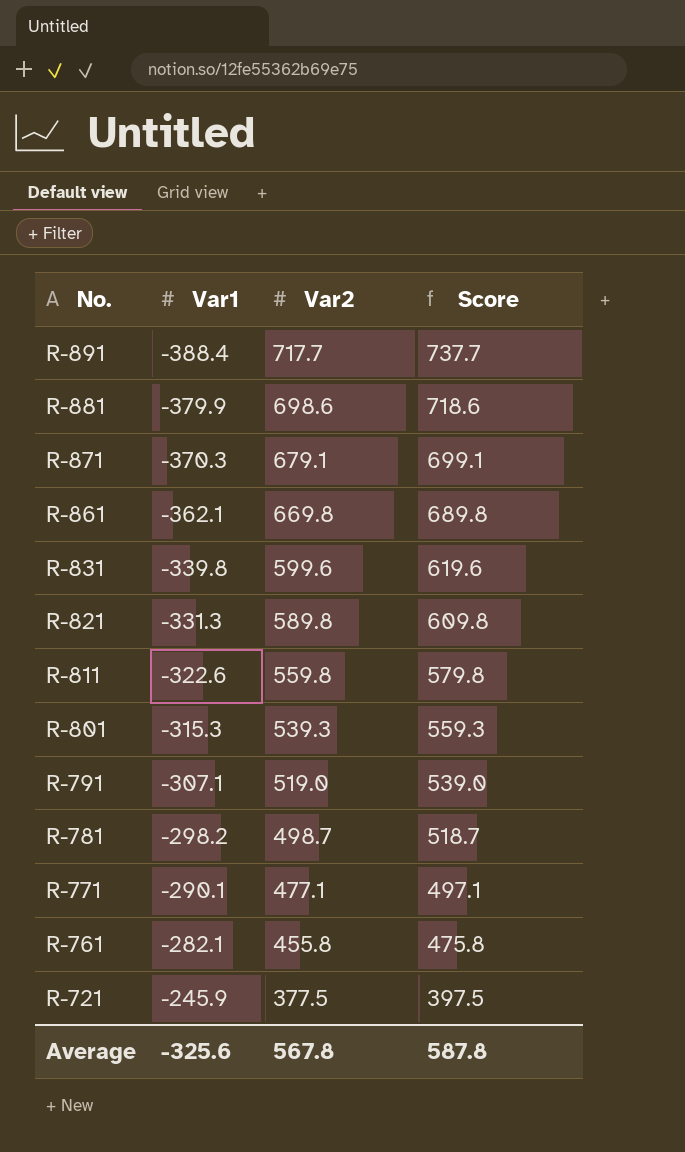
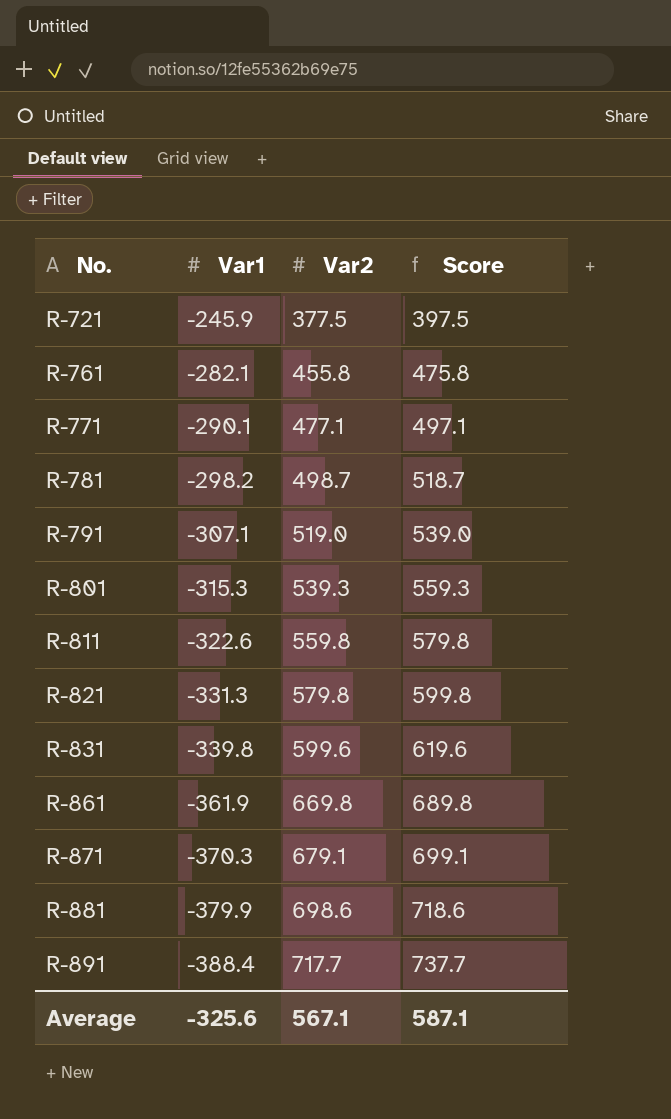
row order: No. descending -> No. ascending
R-821 | Var2: 589.8 -> 579.8
R-821 | Score: 609.8 -> 599.8
R-861 | Var1: -362.1 -> -361.9
Average | Var2: 567.8 -> 567.1
Average | Score: 587.8 -> 587.1

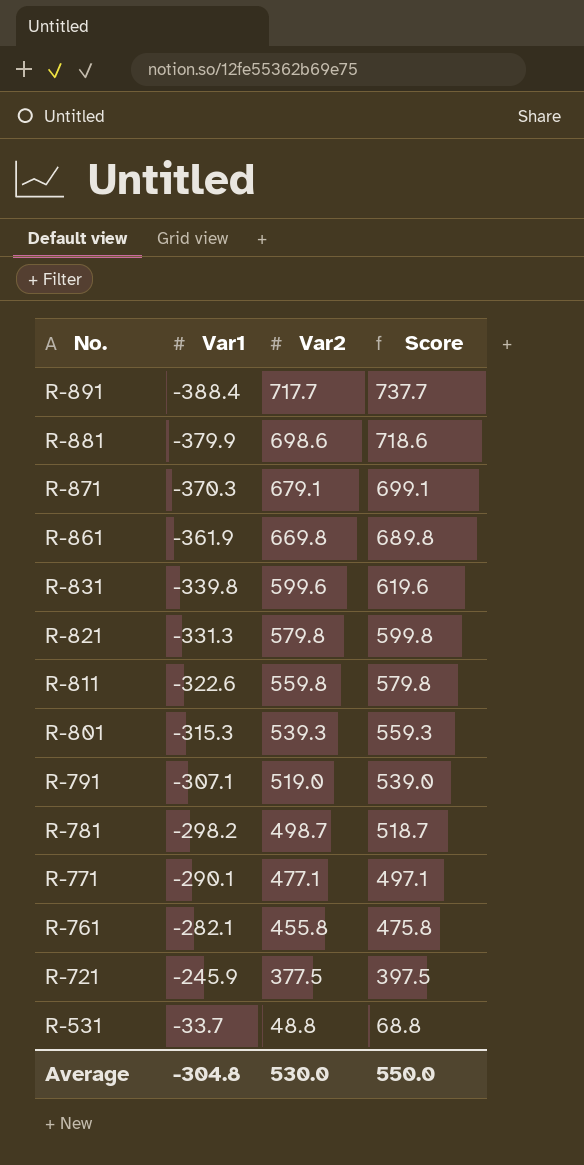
row order: No. ascending -> No. descending
row R-531: none -> -33.7 | 48.8 | 68.8
Average | Var1: -325.6 -> -304.8
Average | Var2: 567.1 -> 530.0
Average | Score: 587.1 -> 550.0

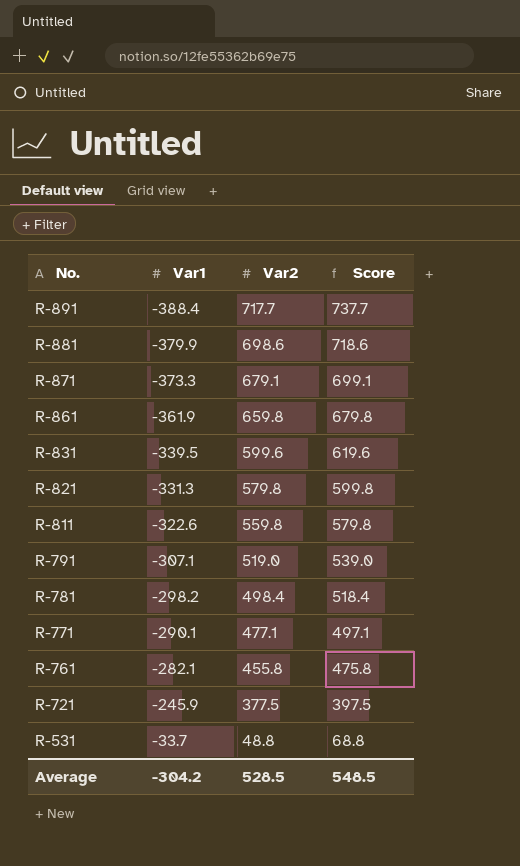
row R-801: -315.3 | 539.3 | 559.3 -> none
R-871 | Var1: -370.3 -> -373.3
R-861 | Var2: 669.8 -> 659.8
R-861 | Score: 689.8 -> 679.8
R-831 | Var1: -339.8 -> -339.5
R-781 | Var2: 498.7 -> 498.4
R-781 | Score: 518.7 -> 518.4
Average | Var1: -304.8 -> -304.2
Average | Var2: 530.0 -> 528.5
Average | Score: 550.0 -> 548.5

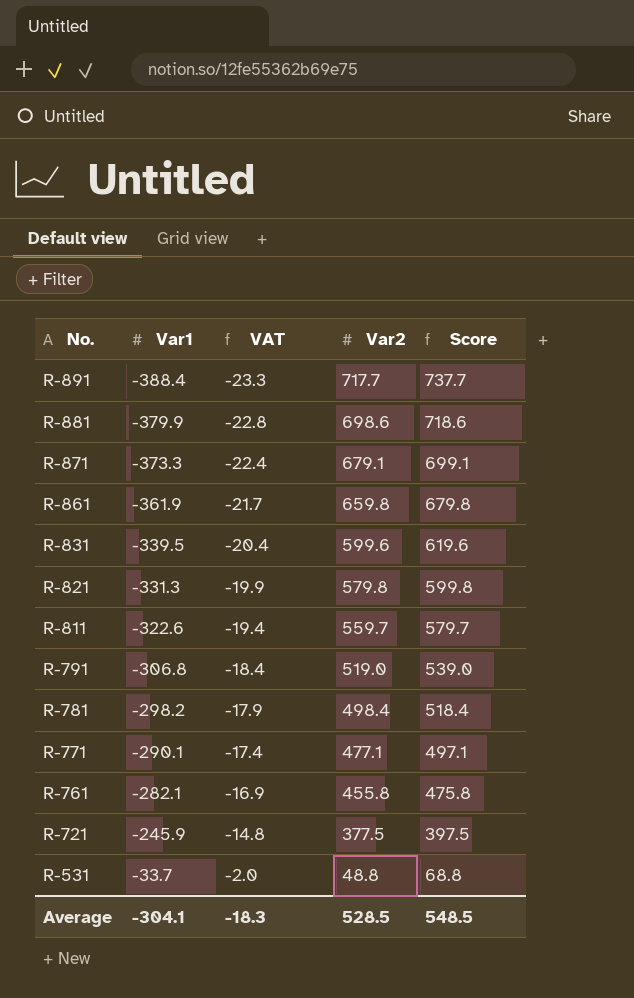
column VAT | formula: none -> [Var1] * 0.06
R-811 | Var2: 559.8 -> 559.7
R-811 | Score: 579.8 -> 579.7
R-791 | Var1: -307.1 -> -306.8
Average | Var1: -304.2 -> -304.1

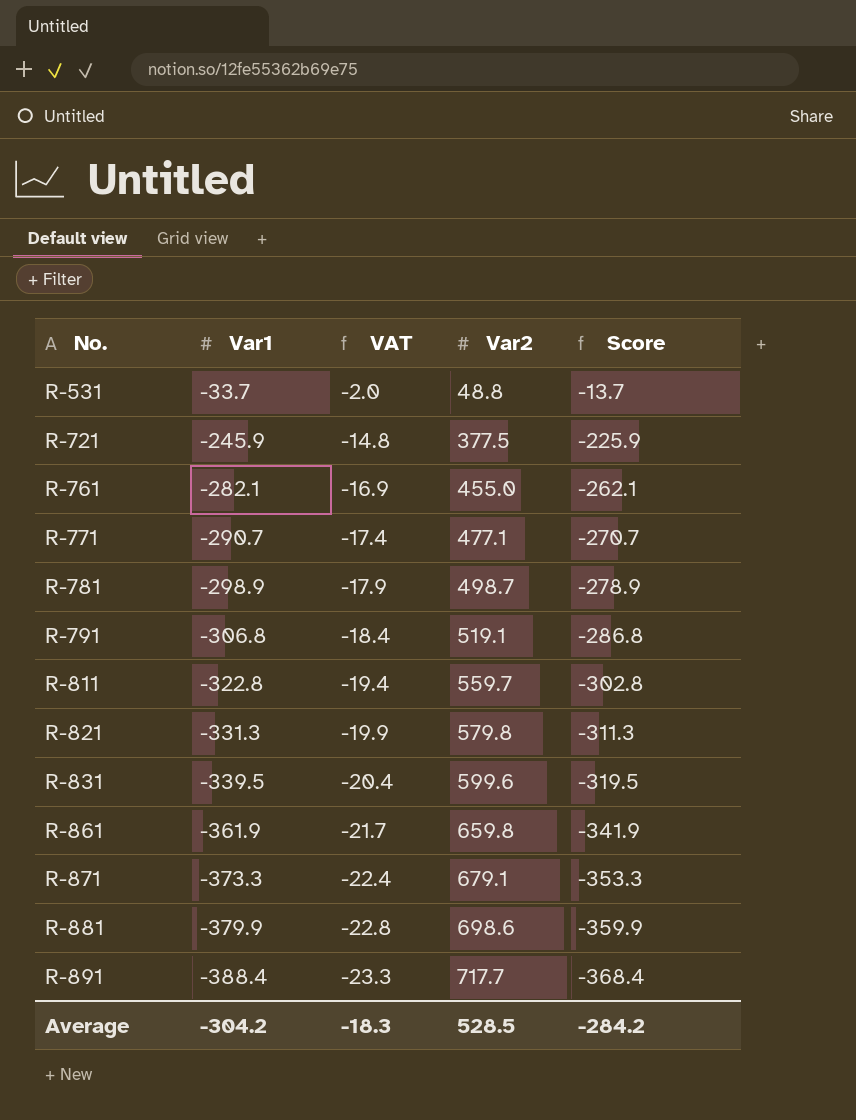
row order: No. descending -> No. ascending
column Score | formula: [Var2] + 20 -> [Var1] + 20
R-761 | Var2: 455.8 -> 455.0
R-771 | Var1: -290.1 -> -290.7
R-781 | Var1: -298.2 -> -298.9
R-781 | Var2: 498.4 -> 498.7
R-791 | Var2: 519.0 -> 519.1
R-811 | Var1: -322.6 -> -322.8
Average | Var1: -304.1 -> -304.2
Average | Score: 548.5 -> -284.2

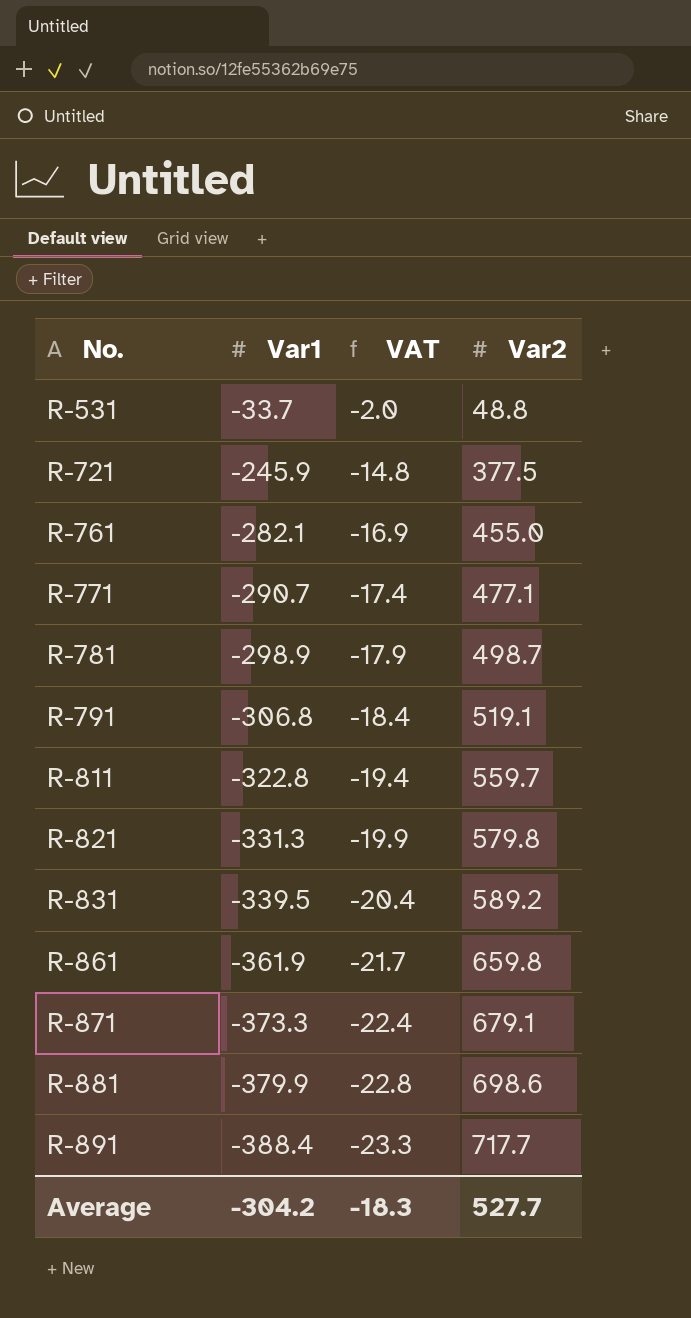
column Score | formula: [Var1] + 20 -> none
R-831 | Var2: 599.6 -> 589.2
Average | Var2: 528.5 -> 527.7

